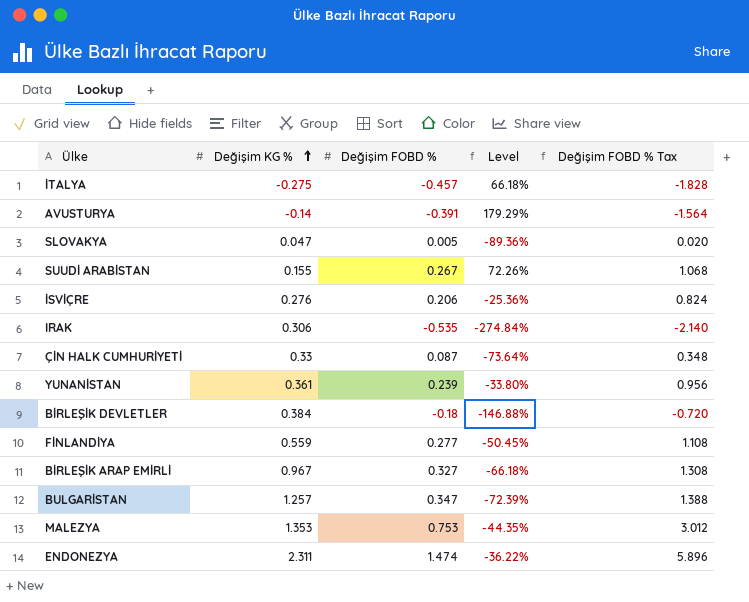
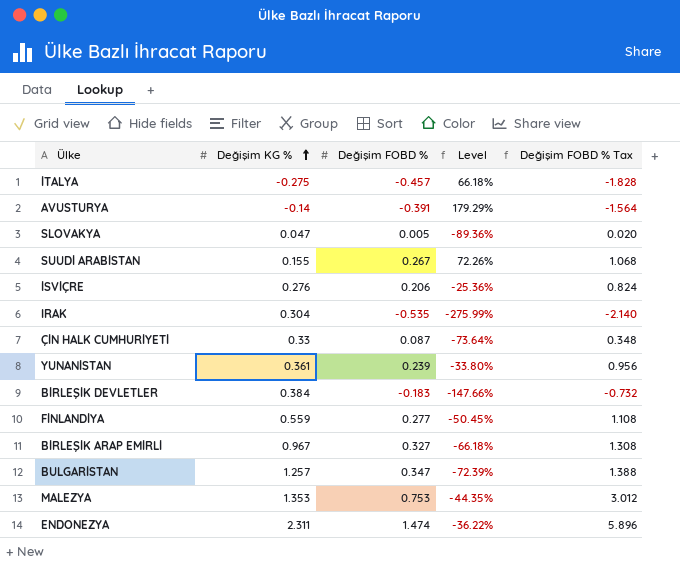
IRAK | Değişim KG %: 0.306 -> 0.304
IRAK | Level: -274.84% -> -275.99%
BİRLEŞİK DEVLETLER | Değişim FOBD %: -0.18 -> -0.183
BİRLEŞİK DEVLETLER | Level: -146.88% -> -147.66%
BİRLEŞİK DEVLETLER | Değişim FOBD % Tax: -0.720 -> -0.732

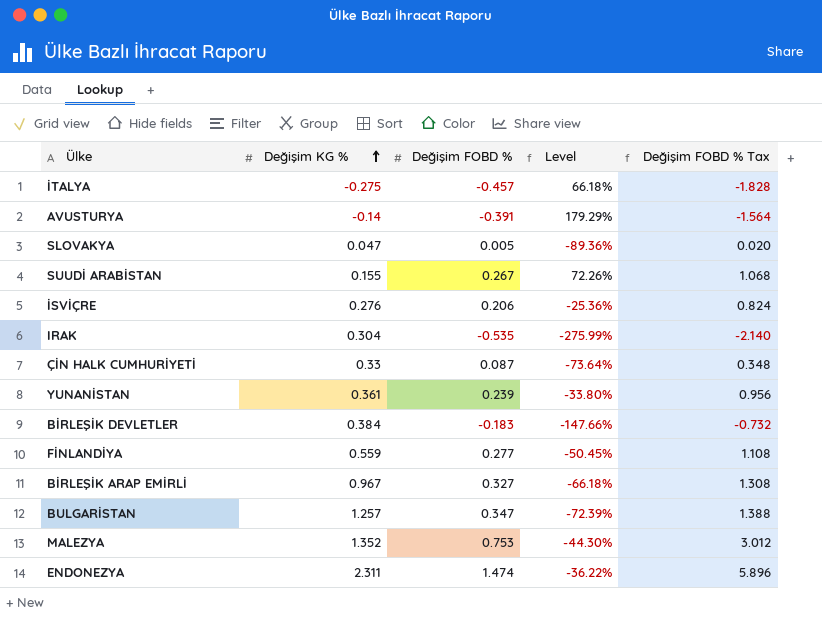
MALEZYA | Değişim KG %: 1.353 -> 1.352
MALEZYA | Level: -44.35% -> -44.30%

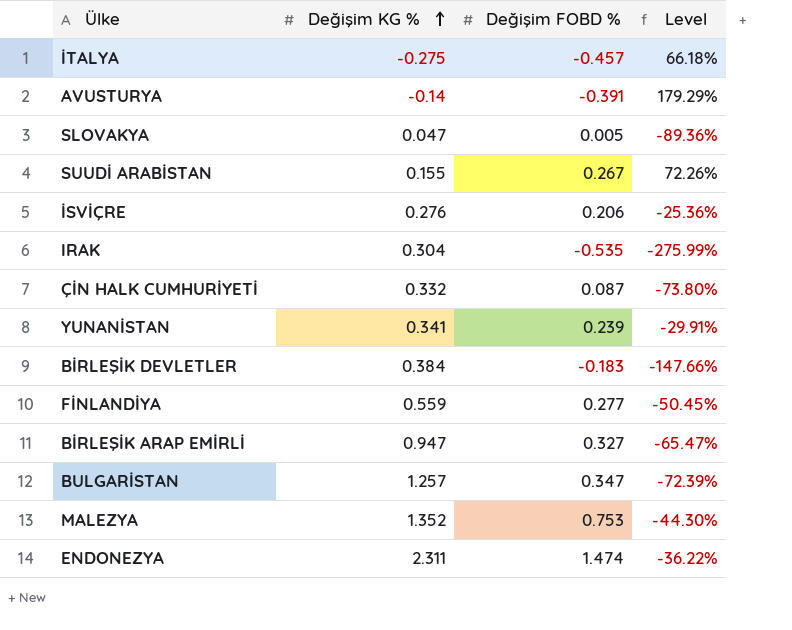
column Değişim FOBD % Tax | formula: [Değişim FOBD %] * 4 -> none
ÇİN HALK CUMHURİYETİ | Değişim KG %: 0.33 -> 0.332
ÇİN HALK CUMHURİYETİ | Level: -73.64% -> -73.80%
YUNANİSTAN | Değişim KG %: 0.361 -> 0.341
YUNANİSTAN | Level: -33.80% -> -29.91%
BİRLEŞİK ARAP EMİRLİ | Değişim KG %: 0.967 -> 0.947
BİRLEŞİK ARAP EMİRLİ | Level: -66.18% -> -65.47%

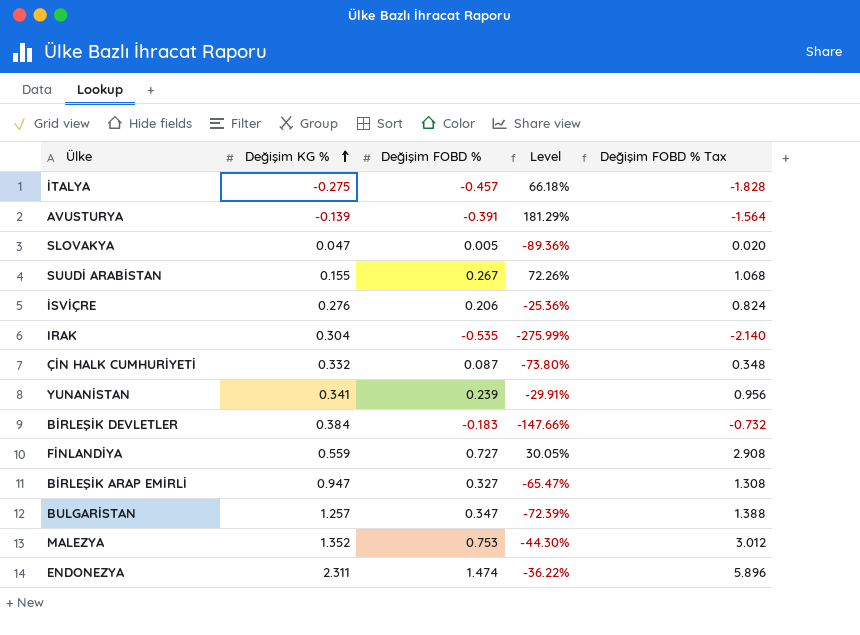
column Değişim FOBD % Tax | formula: none -> [Değişim FOBD %] * 4
AVUSTURYA | Değişim KG %: -0.14 -> -0.139
AVUSTURYA | Level: 179.29% -> 181.29%
FİNLANDİYA | Değişim FOBD %: 0.277 -> 0.727
FİNLANDİYA | Level: -50.45% -> 30.05%

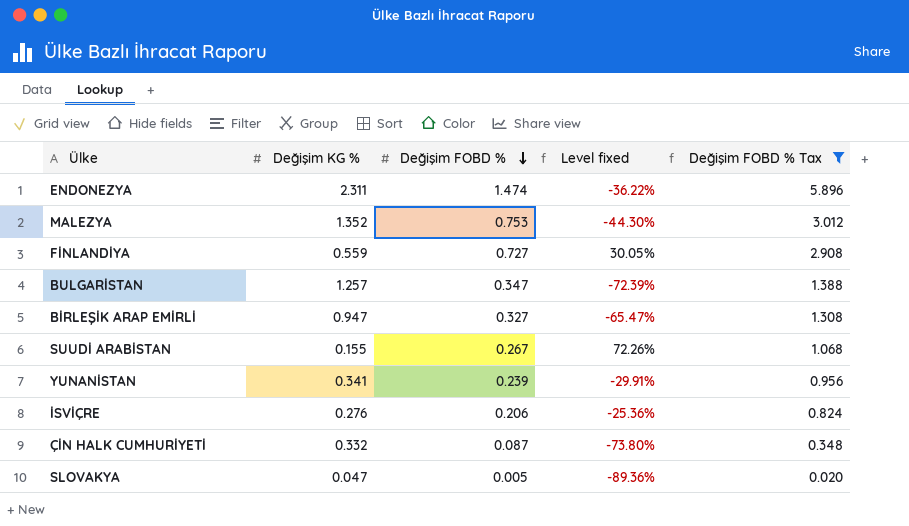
filter: none -> Değişim FOBD % Tax >= 0.020
row order: Değişim KG % ascending -> Değişim FOBD % descending
column name: Level -> Level fixed

